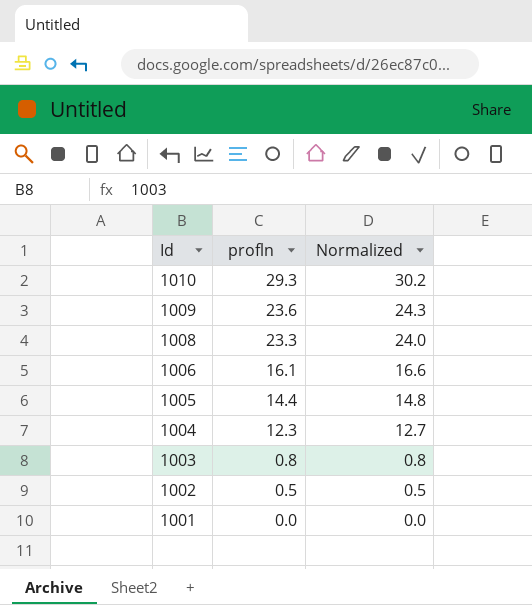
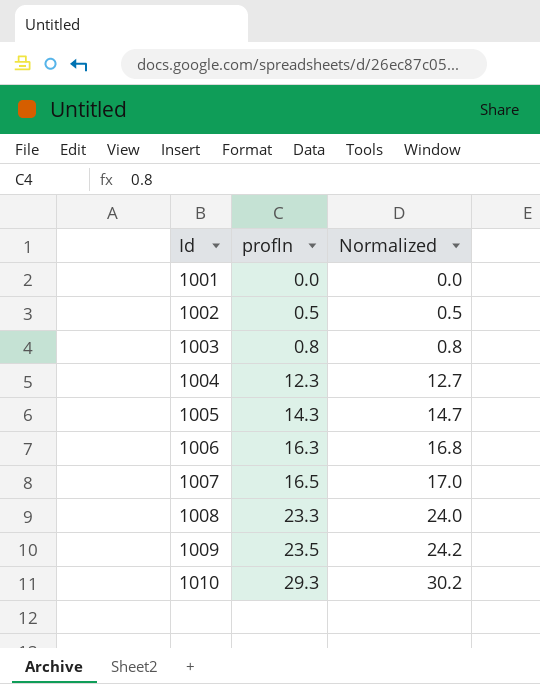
row order: Id descending -> Id ascending
1005 | profln: 14.4 -> 14.3
1005 | Normalized: 14.8 -> 14.7
1006 | profln: 16.1 -> 16.3
1006 | Normalized: 16.6 -> 16.8
row 1007: none -> 16.5 | 17.0
1009 | profln: 23.6 -> 23.5
1009 | Normalized: 24.3 -> 24.2

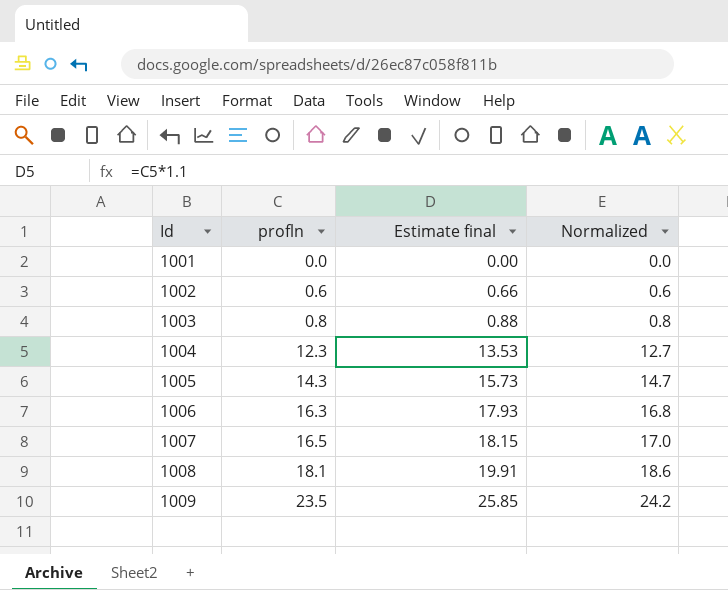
column Estimate final | formula: none -> [profln] * 1.1
row 1010: 29.3 | 30.2 -> none
1002 | profln: 0.5 -> 0.6
1002 | Normalized: 0.5 -> 0.6
1008 | profln: 23.3 -> 18.1
1008 | Normalized: 24.0 -> 18.6

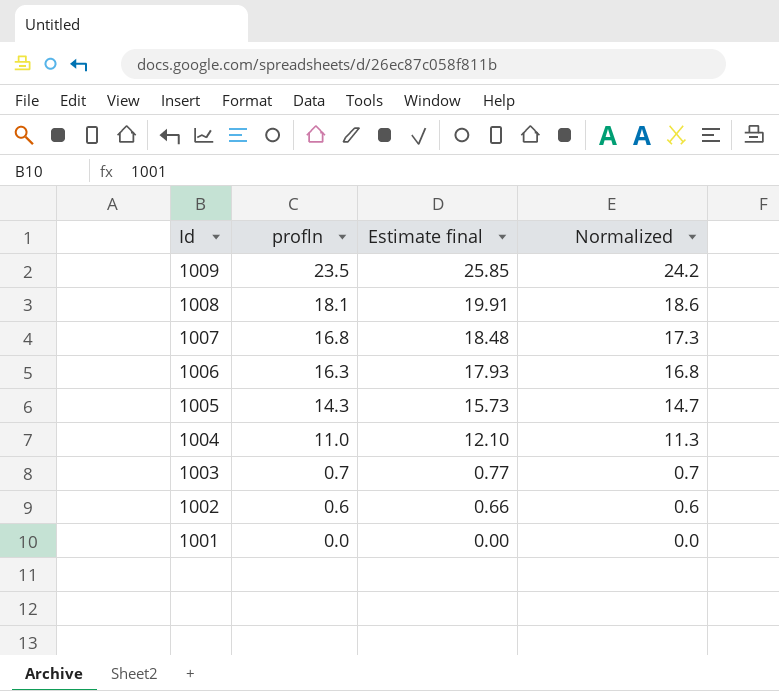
row order: Id ascending -> Id descending
1007 | profln: 16.5 -> 16.8
1007 | Estimate final: 18.15 -> 18.48
1007 | Normalized: 17.0 -> 17.3
1004 | profln: 12.3 -> 11.0
1004 | Estimate final: 13.53 -> 12.10
1004 | Normalized: 12.7 -> 11.3
1003 | profln: 0.8 -> 0.7
1003 | Estimate final: 0.88 -> 0.77
1003 | Normalized: 0.8 -> 0.7

